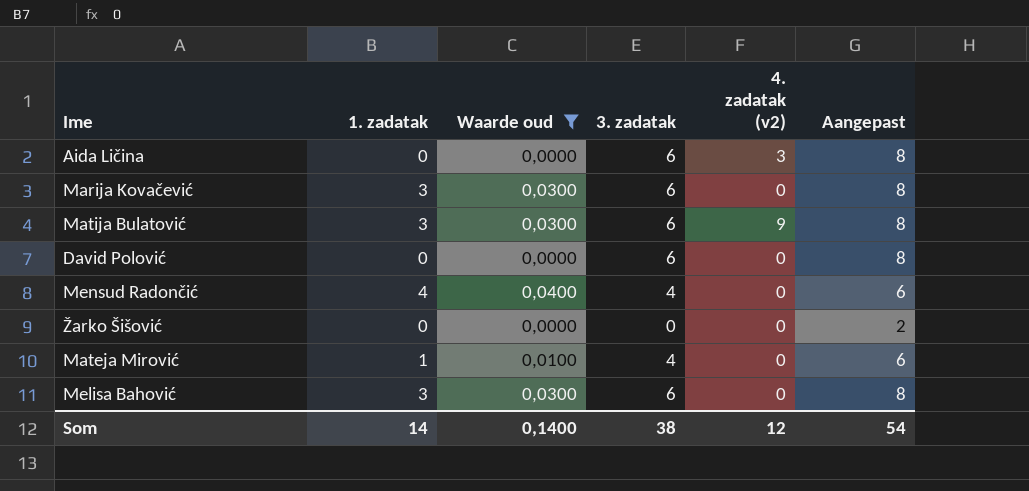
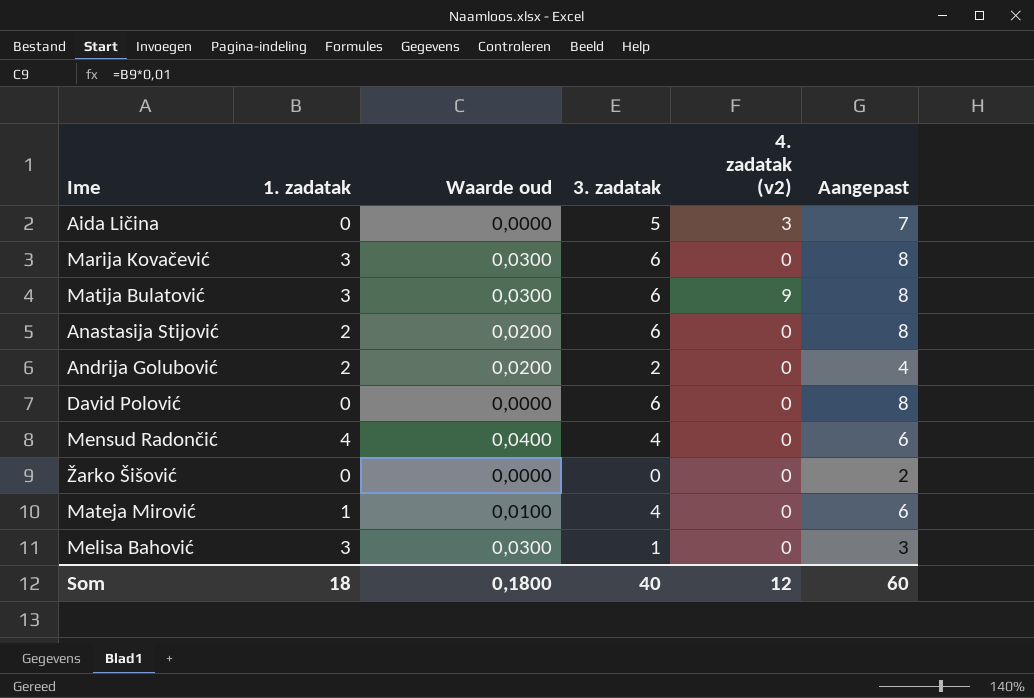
filter: Waarde oud != 0,0200 -> none
Aida Ličina | 3. zadatak: 6 -> 5
Aida Ličina | Aangepast: 8 -> 7
Melisa Bahović | 3. zadatak: 6 -> 1
Melisa Bahović | Aangepast: 8 -> 3
Som | 1. zadatak: 14 -> 18
Som | Waarde oud: 0,1400 -> 0,1800
Som | 3. zadatak: 38 -> 40
Som | Aangepast: 54 -> 60

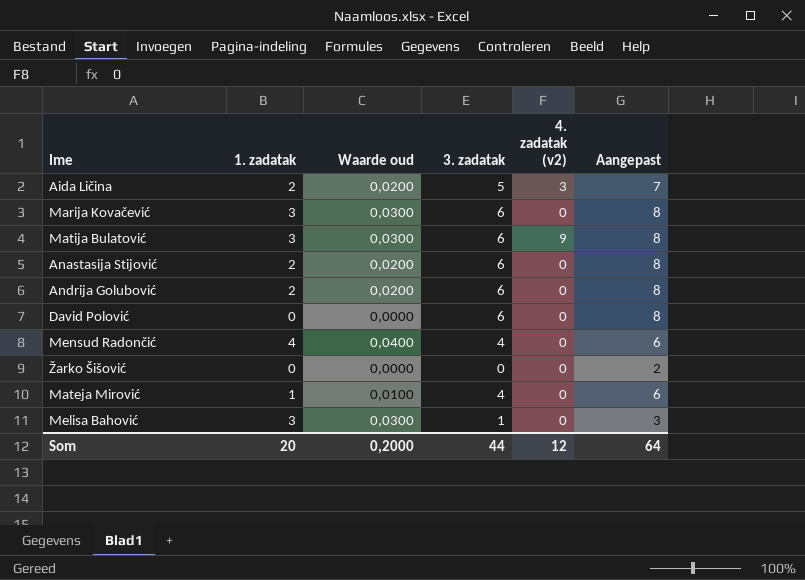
Aida Ličina | 1. zadatak: 0 -> 2
Aida Ličina | Waarde oud: 0,0000 -> 0,0200
Andrija Golubović | 3. zadatak: 2 -> 6
Andrija Golubović | Aangepast: 4 -> 8
Som | 1. zadatak: 18 -> 20
Som | Waarde oud: 0,1800 -> 0,2000
Som | 3. zadatak: 40 -> 44
Som | Aangepast: 60 -> 64

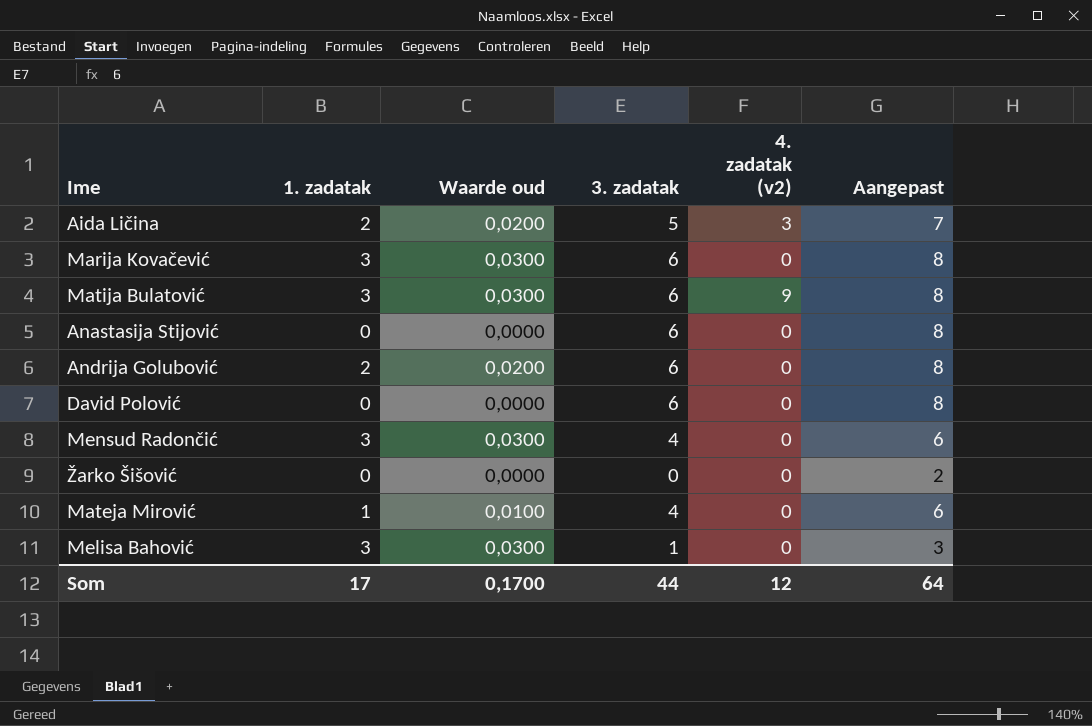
Anastasija Stijović | 1. zadatak: 2 -> 0
Anastasija Stijović | Waarde oud: 0,0200 -> 0,0000
Mensud Radončić | 1. zadatak: 4 -> 3
Mensud Radončić | Waarde oud: 0,0400 -> 0,0300
Som | 1. zadatak: 20 -> 17
Som | Waarde oud: 0,2000 -> 0,1700

